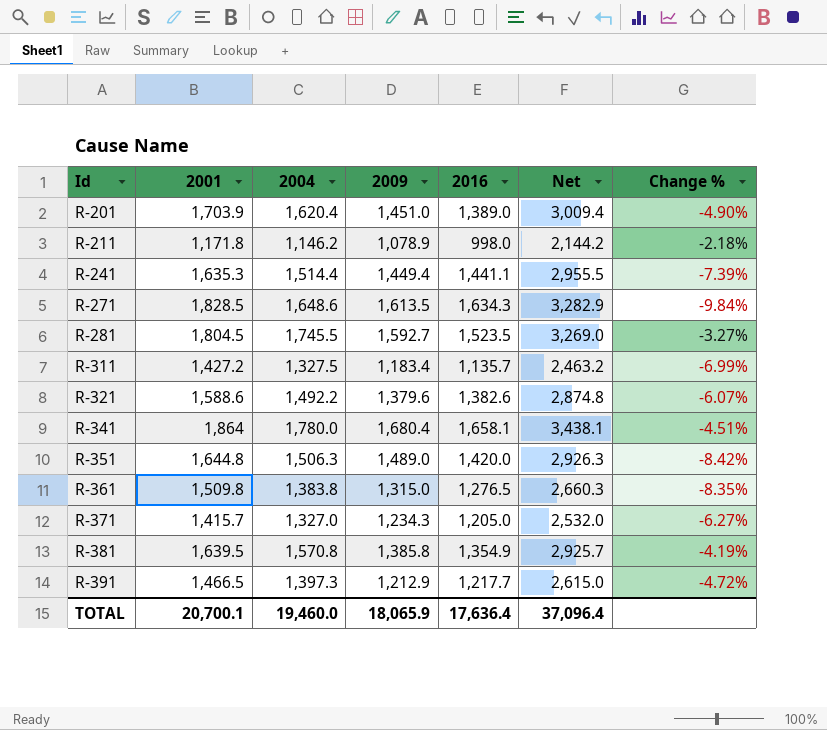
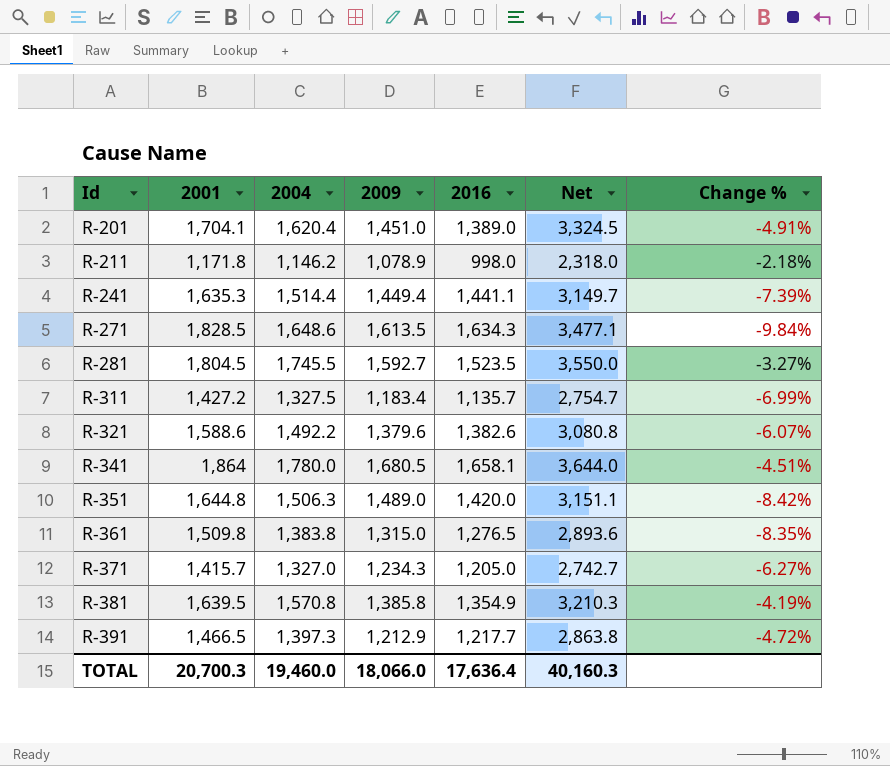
column Net | formula: [2004] + [2016] -> [2001] + [2004]
R-201 | 2001: 1,703.9 -> 1,704.1
R-201 | Change %: -4.90% -> -4.91%
R-341 | 2009: 1,680.4 -> 1,680.5
TOTAL | 2001: 20,700.1 -> 20,700.3
TOTAL | 2009: 18,065.9 -> 18,066.0
TOTAL | Net: 37,096.4 -> 40,160.3

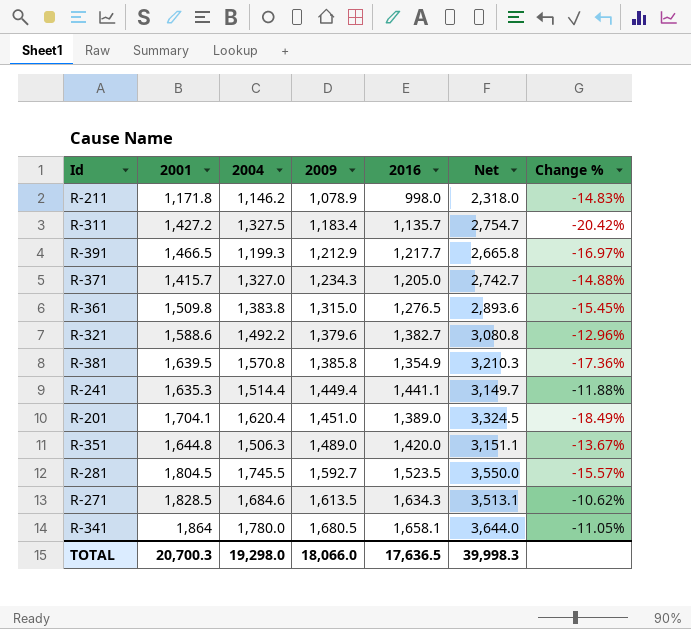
row order: Id ascending -> 2009 ascending
column Change % | formula: ([2004] - [2001]) / [2001] -> ([2016] - [2001]) / [2001]
R-391 | 2004: 1,397.3 -> 1,199.3
R-391 | Net: 2,863.8 -> 2,665.8
R-321 | 2016: 1,382.6 -> 1,382.7
R-271 | 2004: 1,648.6 -> 1,684.6
R-271 | Net: 3,477.1 -> 3,513.1
TOTAL | 2004: 19,460.0 -> 19,298.0
TOTAL | 2016: 17,636.4 -> 17,636.5
TOTAL | Net: 40,160.3 -> 39,998.3

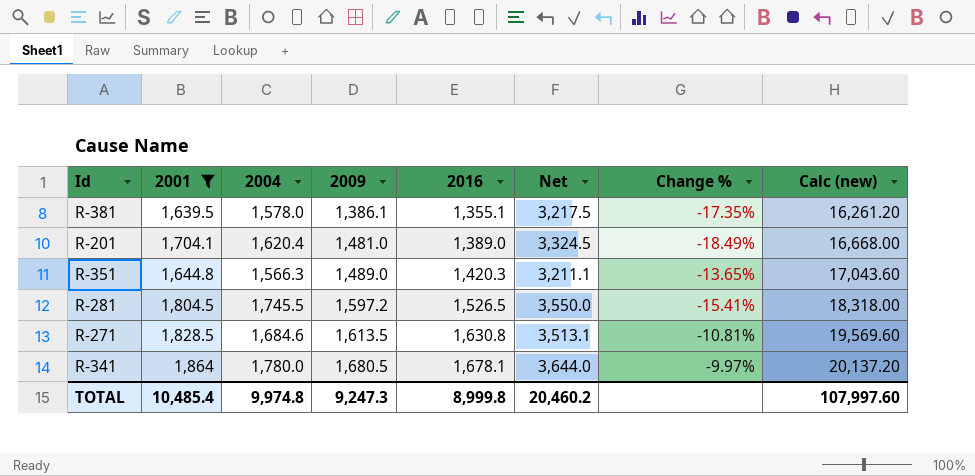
filter: none -> 2001 >= 1,639.5
column Calc (new) | formula: none -> [2016] * 12
R-381 | 2004: 1,570.8 -> 1,578.0
R-381 | 2009: 1,385.8 -> 1,386.1
R-381 | 2016: 1,354.9 -> 1,355.1
R-381 | Net: 3,210.3 -> 3,217.5
R-381 | Change %: -17.36% -> -17.35%
R-201 | 2009: 1,451.0 -> 1,481.0
R-351 | 2004: 1,506.3 -> 1,566.3
R-351 | 2016: 1,420.0 -> 1,420.3
R-351 | Net: 3,151.1 -> 3,211.1
R-351 | Change %: -13.67% -> -13.65%
R-281 | 2009: 1,592.7 -> 1,597.2
R-281 | 2016: 1,523.5 -> 1,526.5
R-281 | Change %: -15.57% -> -15.41%
R-271 | 2016: 1,634.3 -> 1,630.8
R-271 | Change %: -10.62% -> -10.81%
R-341 | 2016: 1,658.1 -> 1,678.1
R-341 | Change %: -11.05% -> -9.97%
TOTAL | 2001: 20,700.3 -> 10,485.4
TOTAL | 2004: 19,298.0 -> 9,974.8
TOTAL | 2009: 18,066.0 -> 9,247.3
TOTAL | 2016: 17,636.5 -> 8,999.8
TOTAL | Net: 39,998.3 -> 20,460.2

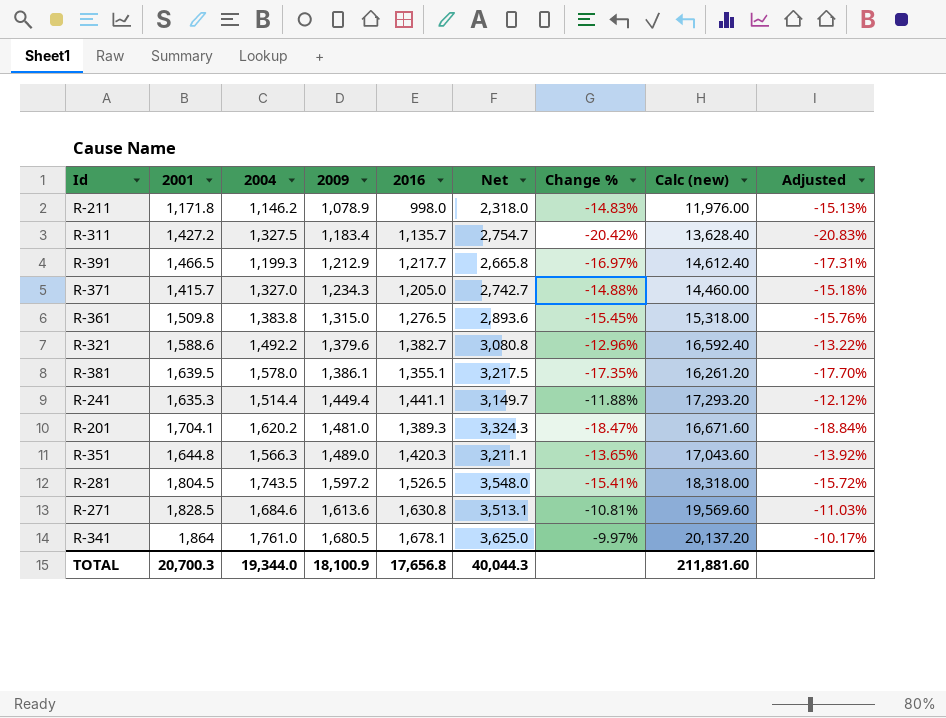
filter: 2001 >= 1,639.5 -> none
column Adjusted | formula: none -> [Change %] * 1.02
R-201 | 2004: 1,620.4 -> 1,620.2
R-201 | 2016: 1,389.0 -> 1,389.3
R-201 | Net: 3,324.5 -> 3,324.3
R-201 | Change %: -18.49% -> -18.47%
R-201 | Calc (new): 16,668.00 -> 16,671.60
R-281 | 2004: 1,745.5 -> 1,743.5
R-281 | Net: 3,550.0 -> 3,548.0
R-271 | 2009: 1,613.5 -> 1,613.6
R-341 | 2004: 1,780.0 -> 1,761.0
R-341 | Net: 3,644.0 -> 3,625.0
TOTAL | 2001: 10,485.4 -> 20,700.3
TOTAL | 2004: 9,974.8 -> 19,344.0
TOTAL | 2009: 9,247.3 -> 18,100.9
TOTAL | 2016: 8,999.8 -> 17,656.8
TOTAL | Net: 20,460.2 -> 40,044.3
TOTAL | Calc (new): 107,997.60 -> 211,881.60

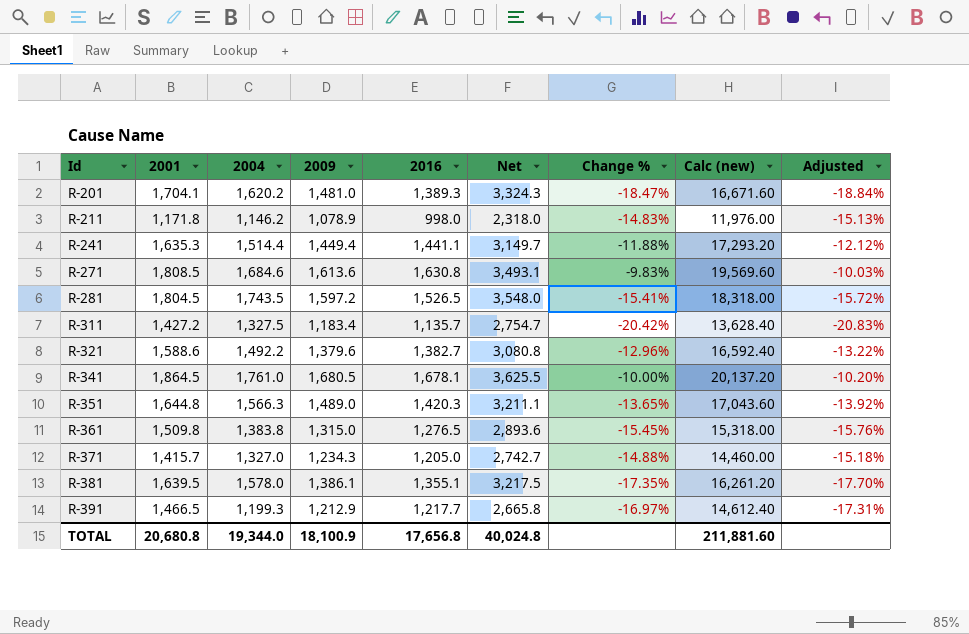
row order: 2009 ascending -> Id ascending
R-271 | 2001: 1,828.5 -> 1,808.5
R-271 | Net: 3,513.1 -> 3,493.1
R-271 | Change %: -10.81% -> -9.83%
R-271 | Adjusted: -11.03% -> -10.03%
R-341 | 2001: 1,864 -> 1,864.5
R-341 | Net: 3,625.0 -> 3,625.5
R-341 | Change %: -9.97% -> -10.00%
R-341 | Adjusted: -10.17% -> -10.20%
TOTAL | 2001: 20,700.3 -> 20,680.8
TOTAL | Net: 40,044.3 -> 40,024.8

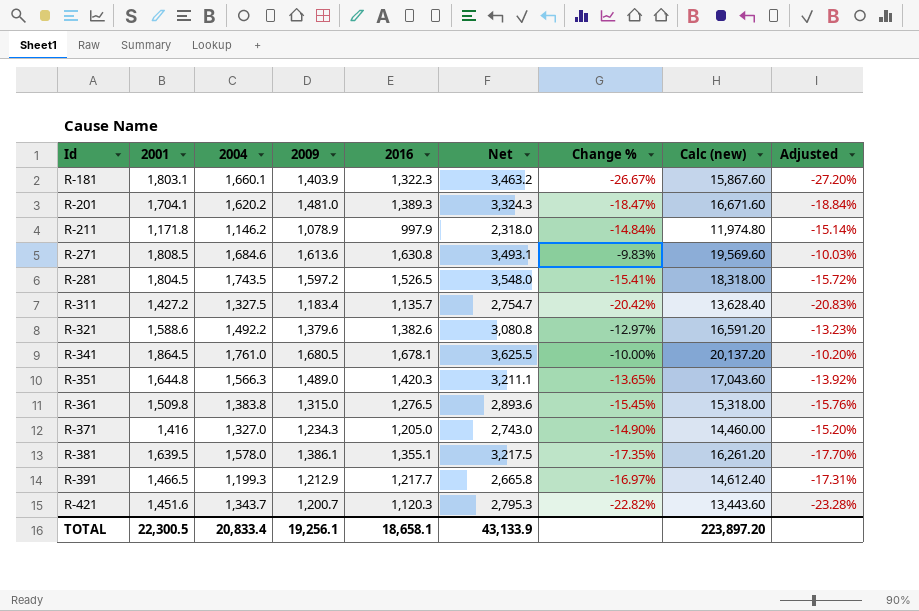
row R-241: 1,635.3 | 1,514.4 | 1,449.4 | 1,441.1 | 3,149.7 | -11.88% | 17,293.20 | -12.12% -> none
row R-181: none -> 1,803.1 | 1,660.1 | 1,403.9 | 1,322.3 | 3,463.2 | -26.67% | 15,867.60 | -27.20%
R-211 | 2016: 998.0 -> 997.9
R-211 | Change %: -14.83% -> -14.84%
R-211 | Calc (new): 11,976.00 -> 11,974.80
R-211 | Adjusted: -15.13% -> -15.14%
R-321 | 2016: 1,382.7 -> 1,382.6
R-321 | Change %: -12.96% -> -12.97%
R-321 | Calc (new): 16,592.40 -> 16,591.20
R-321 | Adjusted: -13.22% -> -13.23%
R-371 | 2001: 1,415.7 -> 1,416
R-371 | Net: 2,742.7 -> 2,743.0
R-371 | Change %: -14.88% -> -14.90%
R-371 | Adjusted: -15.18% -> -15.20%
row R-421: none -> 1,451.6 | 1,343.7 | 1,200.7 | 1,120.3 | 2,795.3 | -22.82% | 13,443.60 | -23.28%
TOTAL | 2001: 20,680.8 -> 22,300.5
TOTAL | 2004: 19,344.0 -> 20,833.4
TOTAL | 2009: 18,100.9 -> 19,256.1
TOTAL | 2016: 17,656.8 -> 18,658.1
TOTAL | Net: 40,024.8 -> 43,133.9
TOTAL | Calc (new): 211,881.60 -> 223,897.20

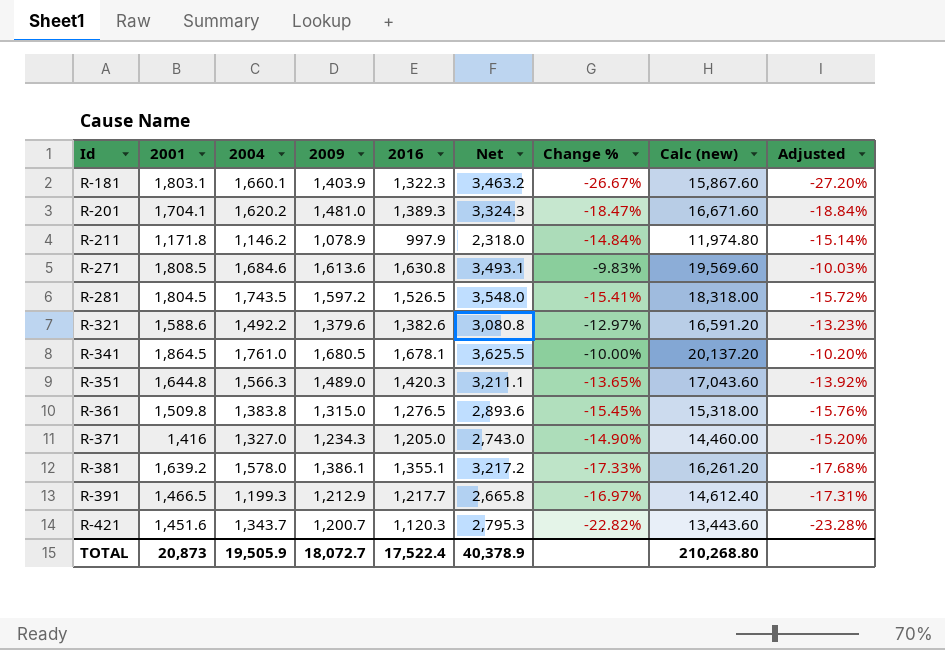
row R-311: 1,427.2 | 1,327.5 | 1,183.4 | 1,135.7 | 2,754.7 | -20.42% | 13,628.40 | -20.83% -> none
R-381 | 2001: 1,639.5 -> 1,639.2
R-381 | Net: 3,217.5 -> 3,217.2
R-381 | Change %: -17.35% -> -17.33%
R-381 | Adjusted: -17.70% -> -17.68%
TOTAL | 2001: 22,300.5 -> 20,873
TOTAL | 2004: 20,833.4 -> 19,505.9
TOTAL | 2009: 19,256.1 -> 18,072.7
TOTAL | 2016: 18,658.1 -> 17,522.4
TOTAL | Net: 43,133.9 -> 40,378.9
TOTAL | Calc (new): 223,897.20 -> 210,268.80

